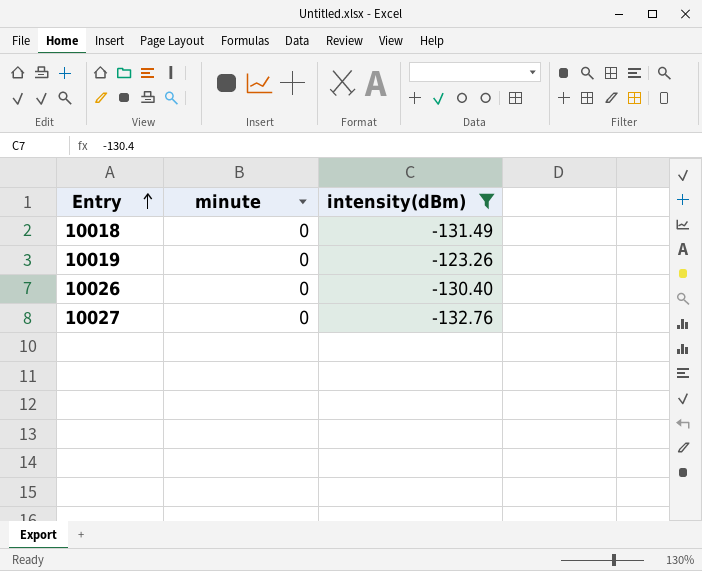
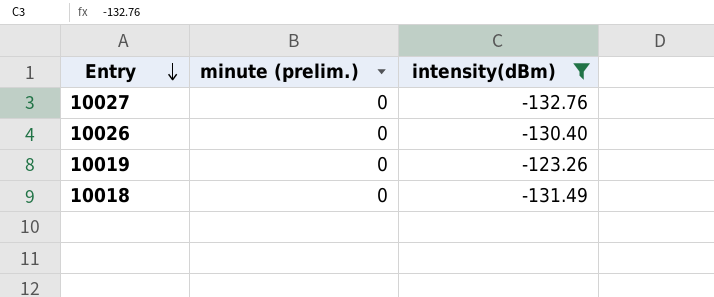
row order: Entry ascending -> Entry descending
column name: minute -> minute (prelim.)

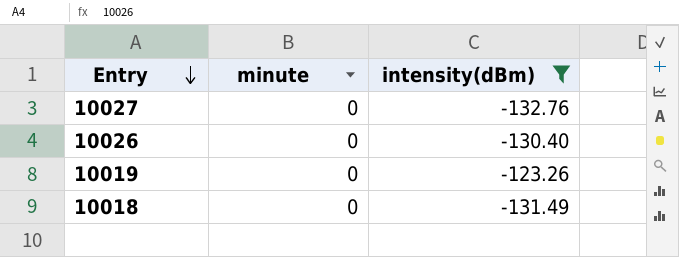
column name: minute (prelim.) -> minute

